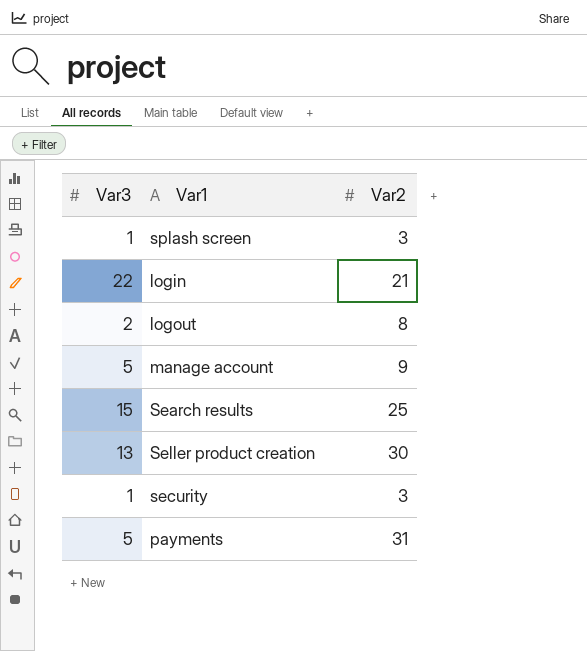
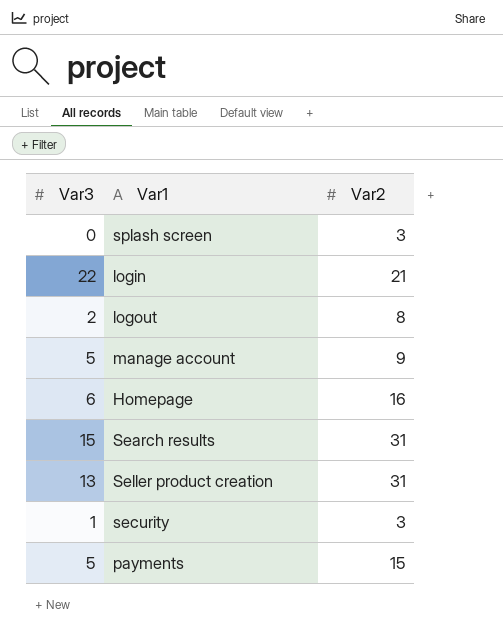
splash screen | Var3: 1 -> 0
row Homepage: none -> 6 | 16
Search results | Var2: 25 -> 31
Seller product creation | Var2: 30 -> 31
payments | Var2: 31 -> 15

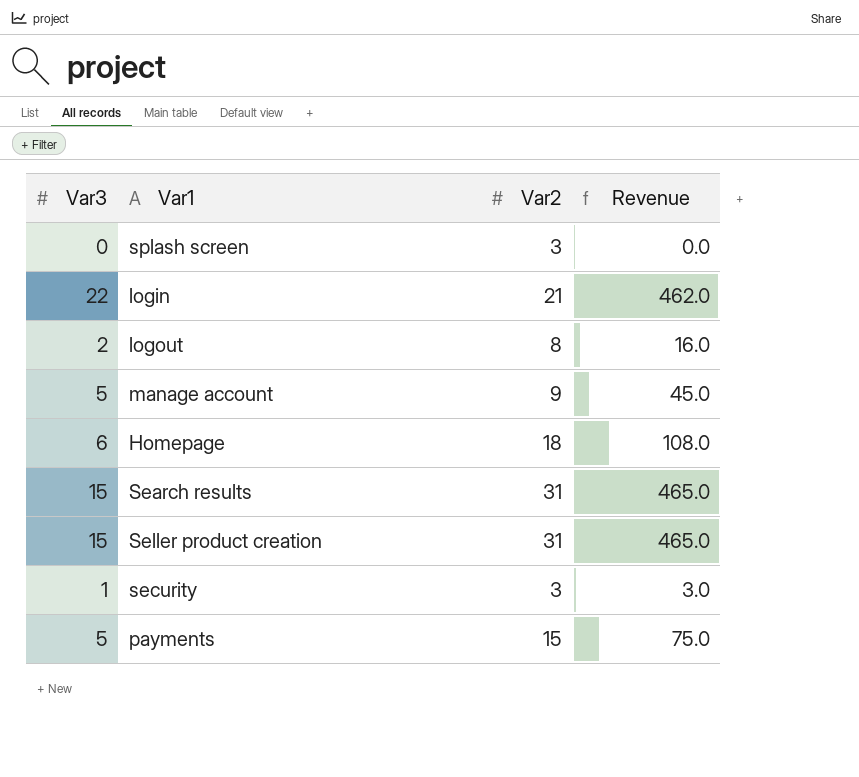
column Revenue | formula: none -> [Var3] * [Var2]
Homepage | Var2: 16 -> 18
Seller product creation | Var3: 13 -> 15

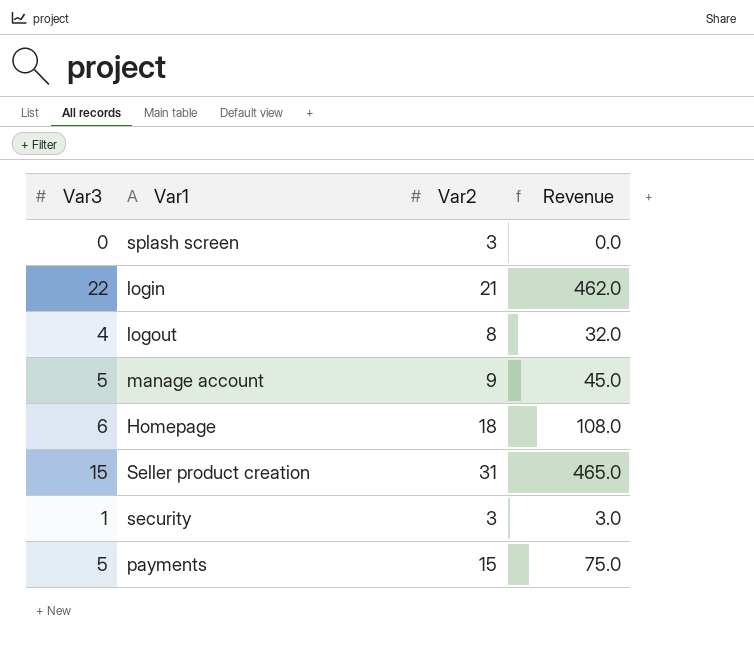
row Search results: 15 | 31 | 465.0 -> none
logout | Var3: 2 -> 4
logout | Revenue: 16.0 -> 32.0

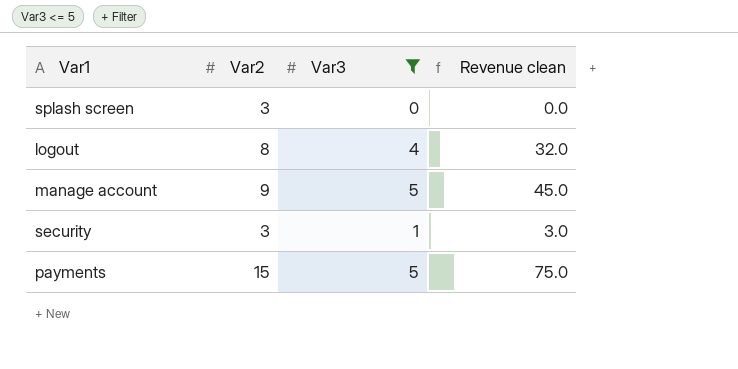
filter: none -> Var3 <= 5
column Var3 | position: 1 -> 3
column name: Revenue -> Revenue clean

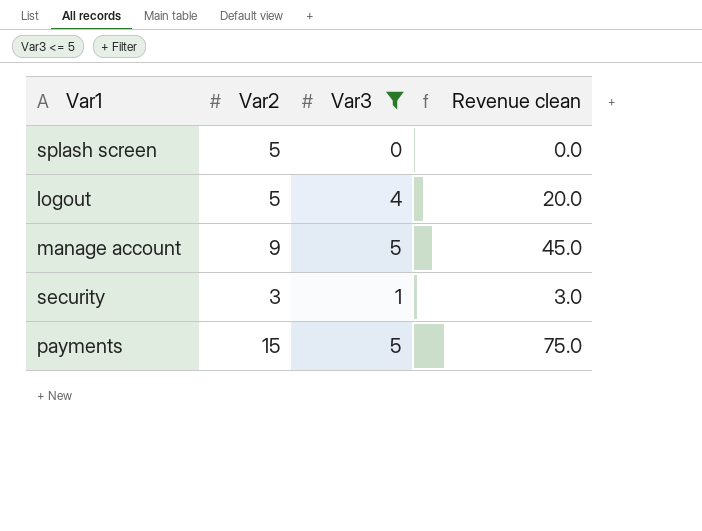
splash screen | Var2: 3 -> 5
logout | Var2: 8 -> 5
logout | Revenue clean: 32.0 -> 20.0

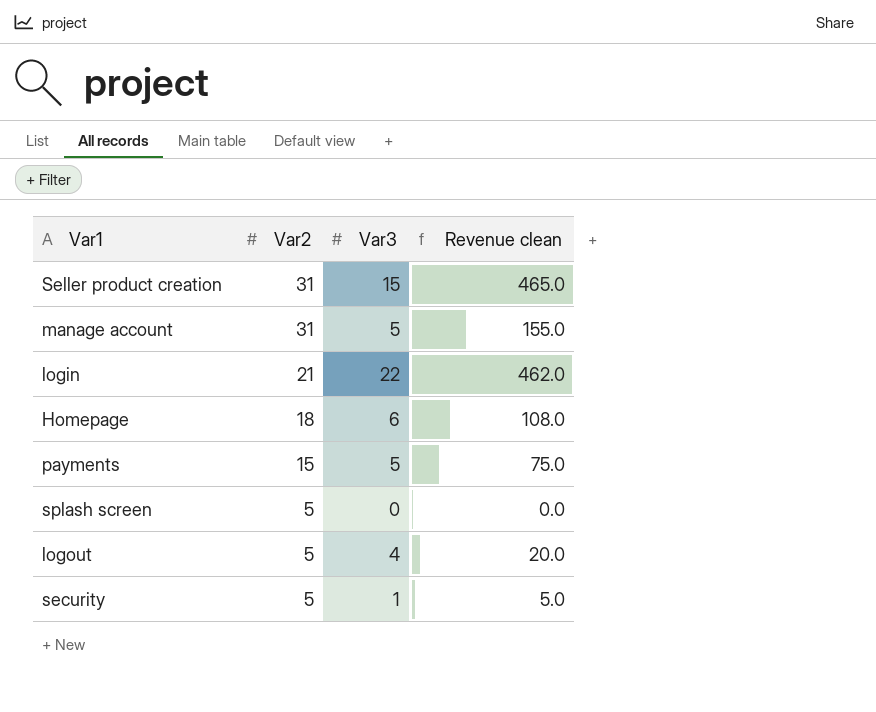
filter: Var3 <= 5 -> none
row order: none -> Var2 descending
manage account | Var2: 9 -> 31
manage account | Revenue clean: 45.0 -> 155.0
security | Var2: 3 -> 5
security | Revenue clean: 3.0 -> 5.0

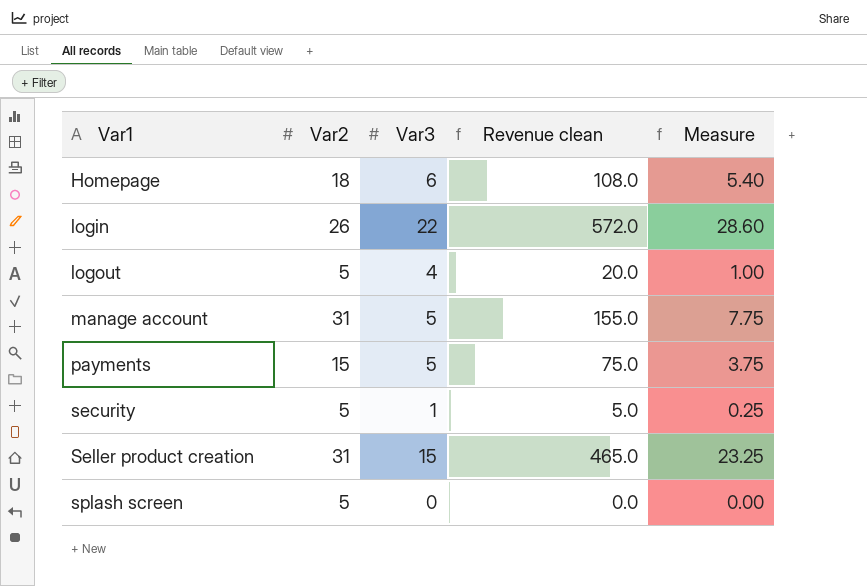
row order: Var2 descending -> Var1 ascending
column Measure | formula: none -> [Revenue clean] * 0.05
login | Var2: 21 -> 26
login | Revenue clean: 462.0 -> 572.0

